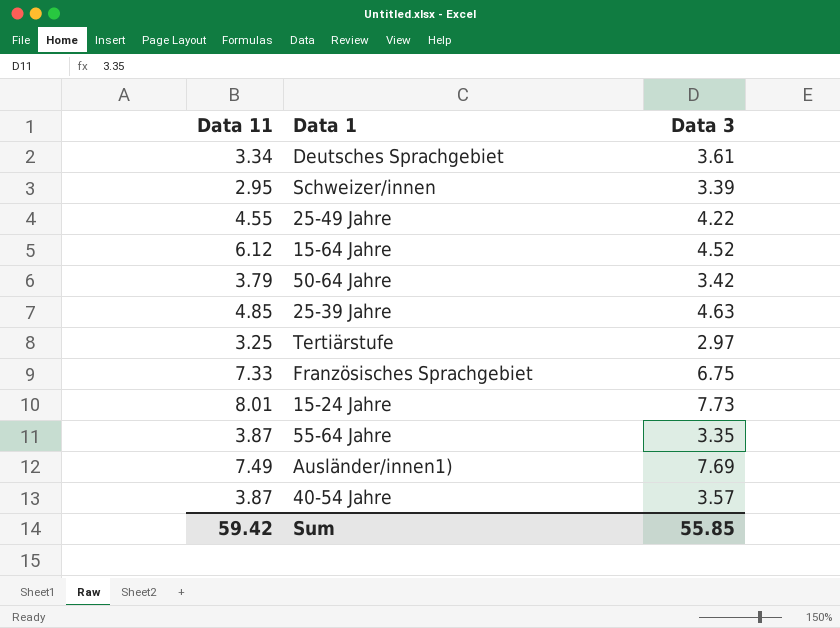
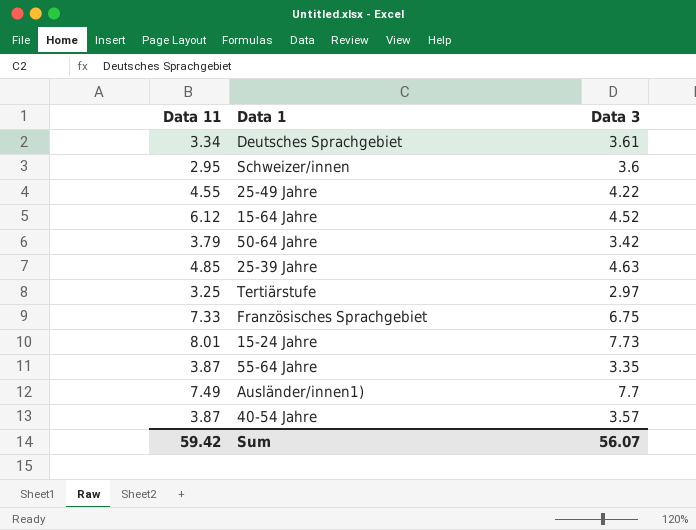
Schweizer/innen | Data 3: 3.39 -> 3.6
Ausländer/innen1) | Data 3: 7.69 -> 7.7
Sum | Data 3: 55.85 -> 56.07

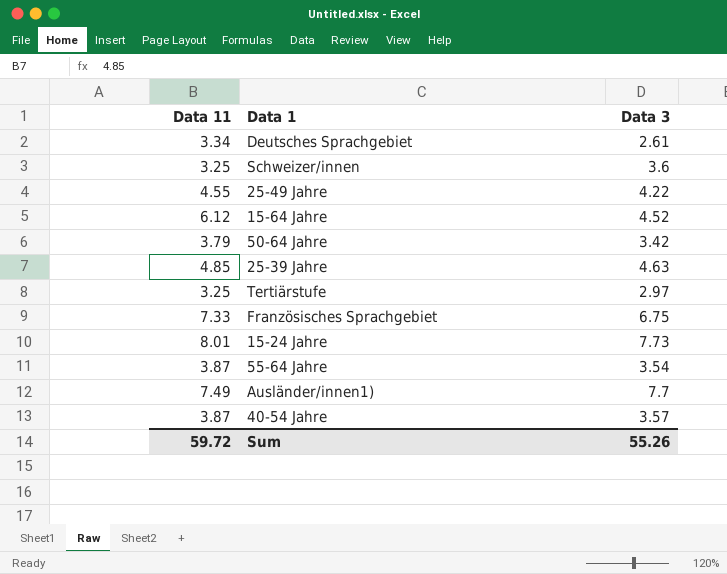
Deutsches Sprachgebiet | Data 3: 3.61 -> 2.61
Schweizer/innen | Data 11: 2.95 -> 3.25
55-64 Jahre | Data 3: 3.35 -> 3.54
Sum | Data 11: 59.42 -> 59.72
Sum | Data 3: 56.07 -> 55.26

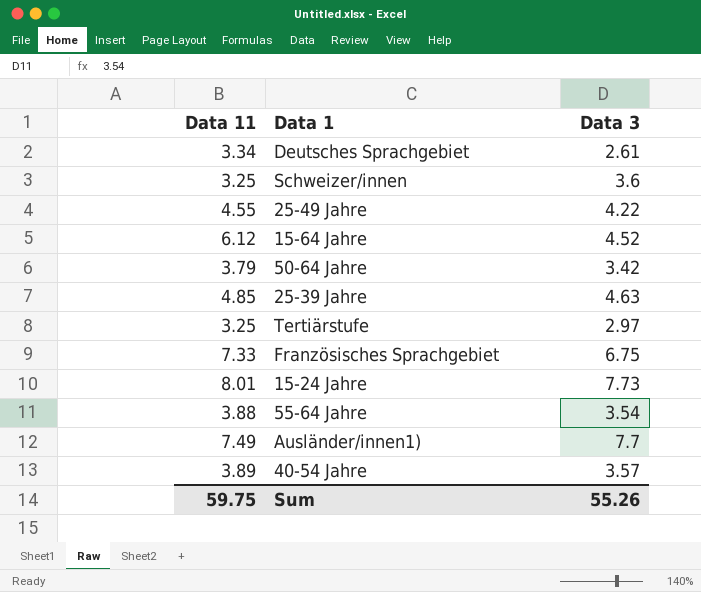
55-64 Jahre | Data 11: 3.87 -> 3.88
40-54 Jahre | Data 11: 3.87 -> 3.89
Sum | Data 11: 59.72 -> 59.75

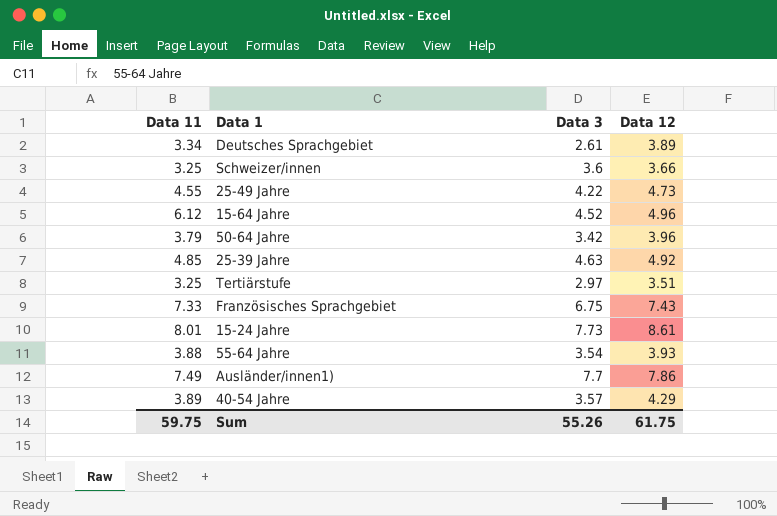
column Data 12 | position: none -> 4

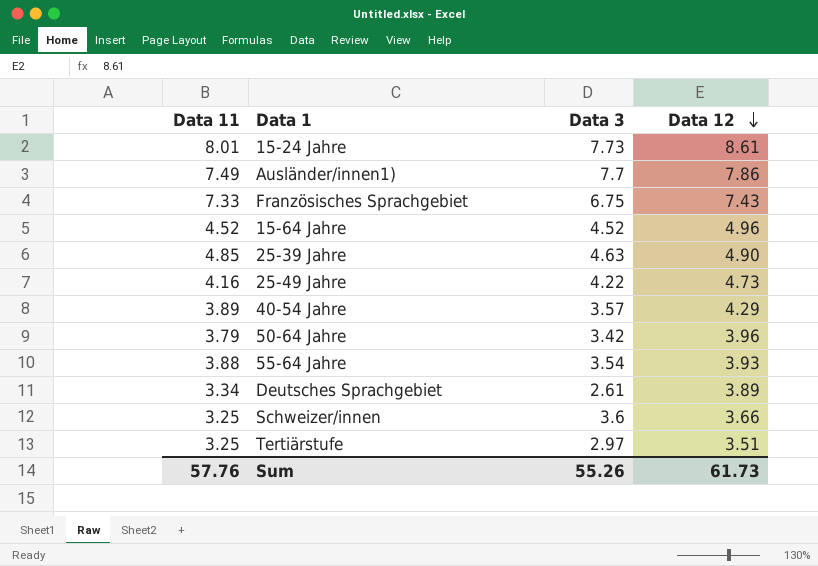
row order: none -> Data 12 descending
15-64 Jahre | Data 11: 6.12 -> 4.52
25-39 Jahre | Data 12: 4.92 -> 4.90
25-49 Jahre | Data 11: 4.55 -> 4.16
Sum | Data 11: 59.75 -> 57.76
Sum | Data 12: 61.75 -> 61.73

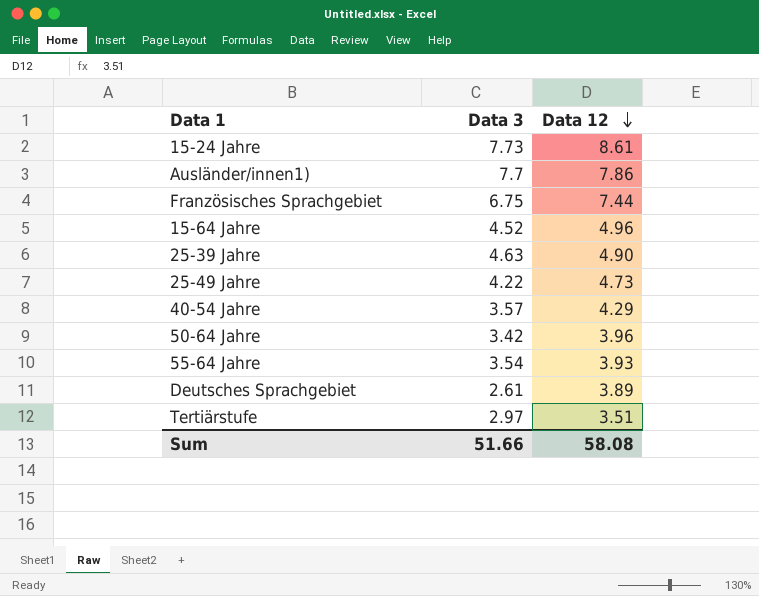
column Data 11 | position: 1 -> none
row Schweizer/innen: 3.25 | 3.6 | 3.66 -> none
Französisches Sprachgebiet | Data 12: 7.43 -> 7.44
Sum | Data 3: 55.26 -> 51.66
Sum | Data 12: 61.73 -> 58.08

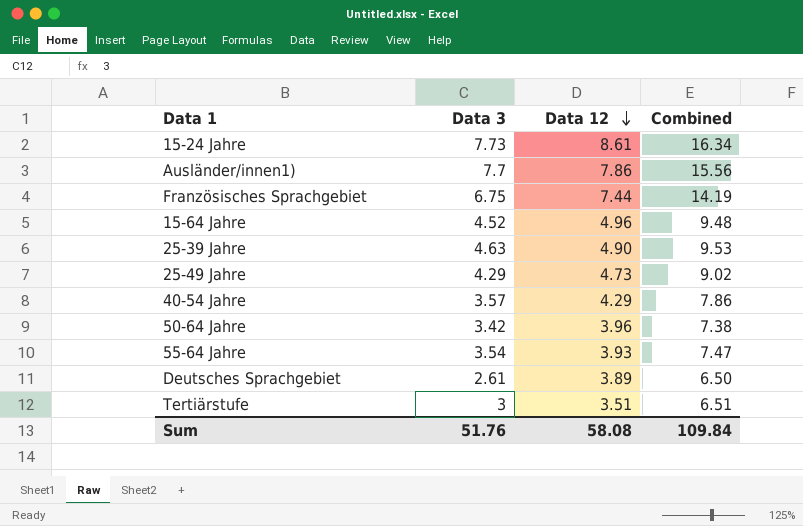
column Combined | formula: none -> [Data 3] + [Data 12]
25-49 Jahre | Data 3: 4.22 -> 4.29
Tertiärstufe | Data 3: 2.97 -> 3
Sum | Data 3: 51.66 -> 51.76

